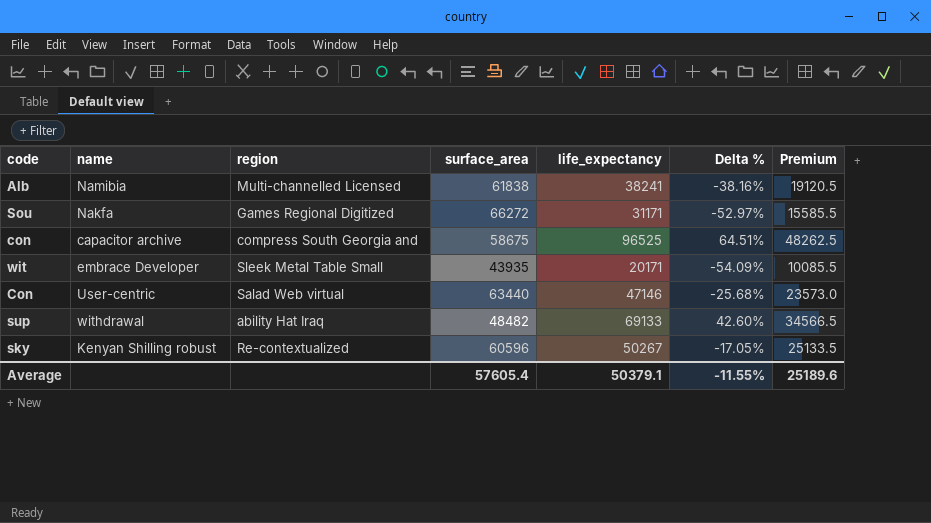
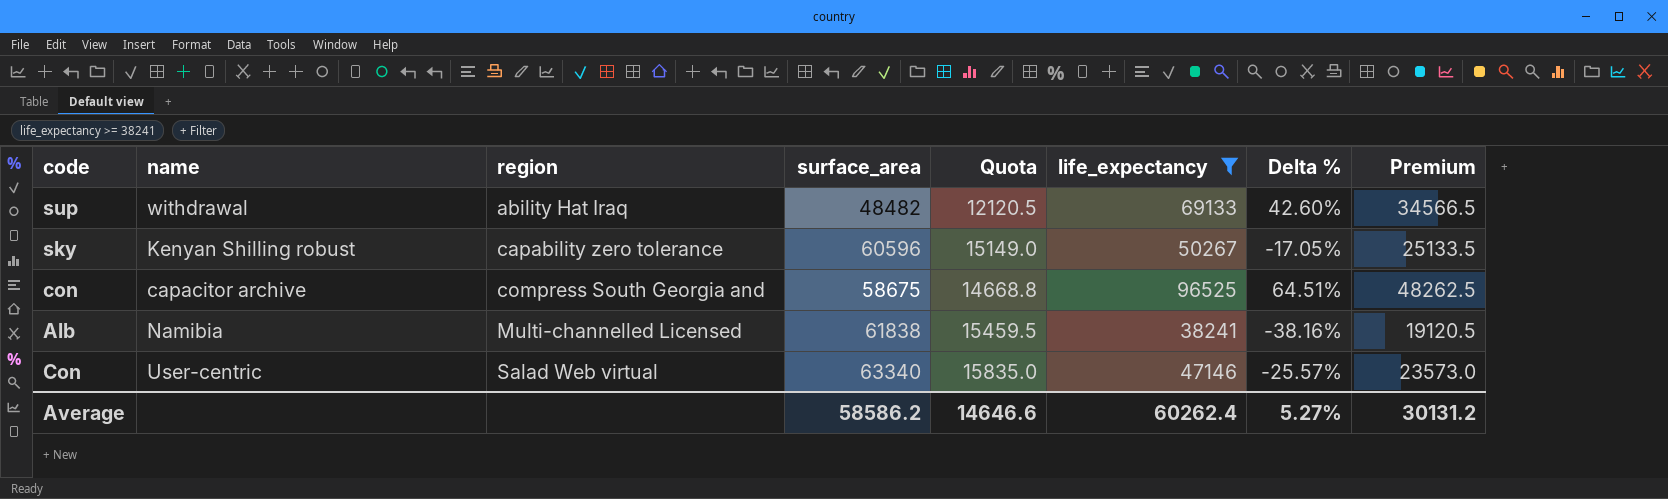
filter: none -> life_expectancy >= 38241
row order: none -> region ascending
column Quota | formula: none -> [surface_area] * 0.25
sky | region: Re-contextualized -> capability zero tolerance
Con | surface_area: 63440 -> 63340
Con | Delta %: -25.68% -> -25.57%
Average | surface_area: 57605.4 -> 58586.2
Average | life_expectancy: 50379.1 -> 60262.4
Average | Delta %: -11.55% -> 5.27%
Average | Premium: 25189.6 -> 30131.2

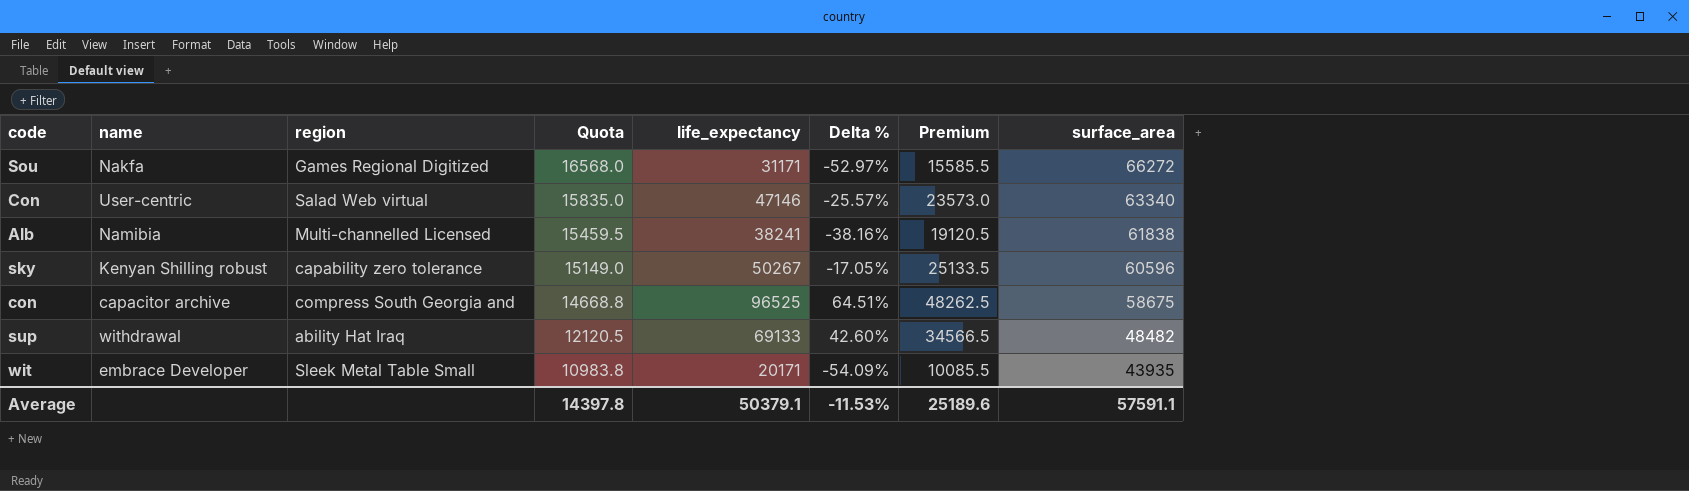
filter: life_expectancy >= 38241 -> none
row order: region ascending -> Quota descending
column surface_area | position: 4 -> 8
Average | Quota: 14646.6 -> 14397.8
Average | life_expectancy: 60262.4 -> 50379.1
Average | Delta %: 5.27% -> -11.53%
Average | Premium: 30131.2 -> 25189.6
Average | surface_area: 58586.2 -> 57591.1

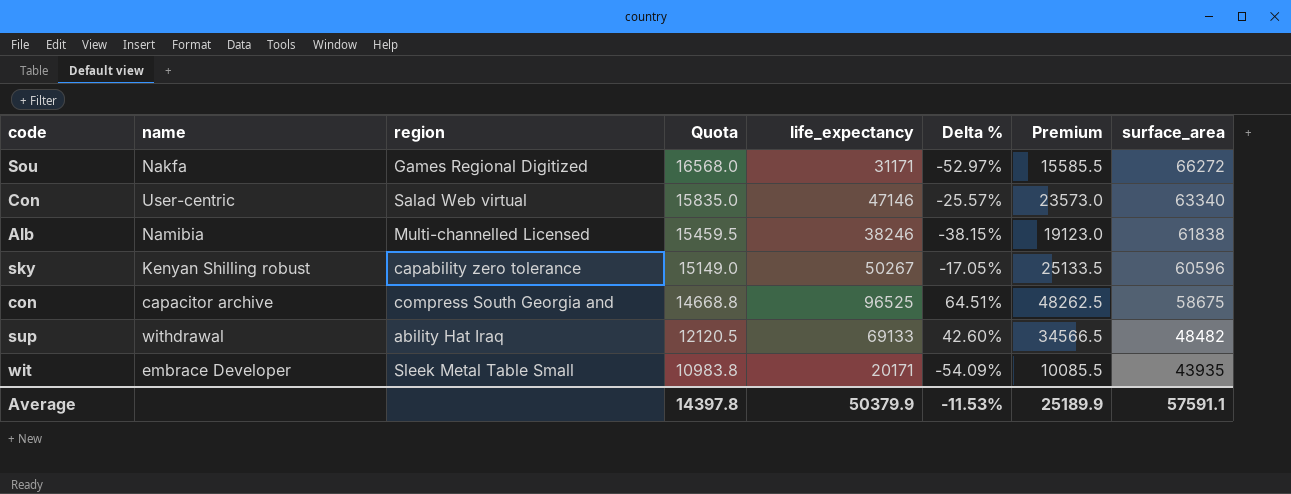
Alb | life_expectancy: 38241 -> 38246
Alb | Delta %: -38.16% -> -38.15%
Alb | Premium: 19120.5 -> 19123.0
Average | life_expectancy: 50379.1 -> 50379.9
Average | Premium: 25189.6 -> 25189.9

